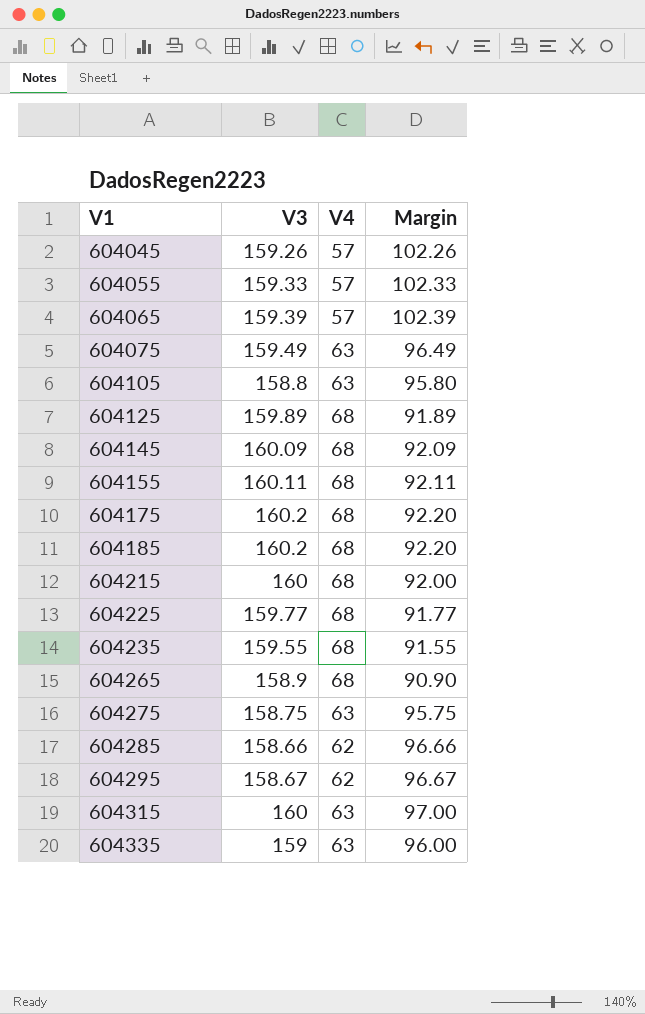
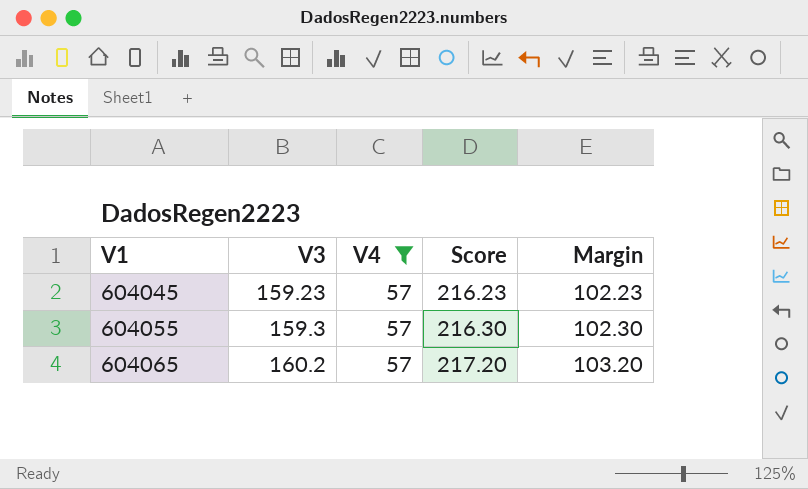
filter: none -> V4 = 57
column Score | formula: none -> [V3] + [V4]
604045 | V3: 159.26 -> 159.23
604045 | Margin: 102.26 -> 102.23
604055 | V3: 159.33 -> 159.3
604055 | Margin: 102.33 -> 102.30
604065 | V3: 159.39 -> 160.2
604065 | Margin: 102.39 -> 103.20

